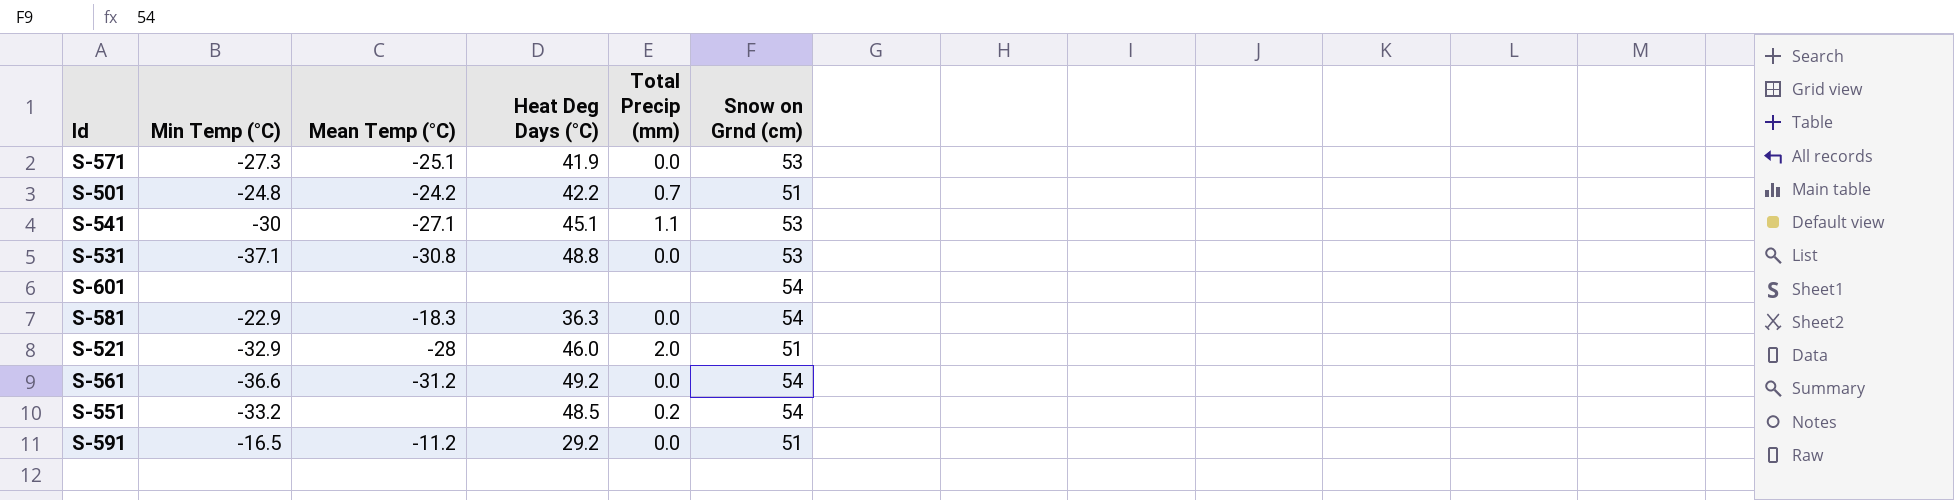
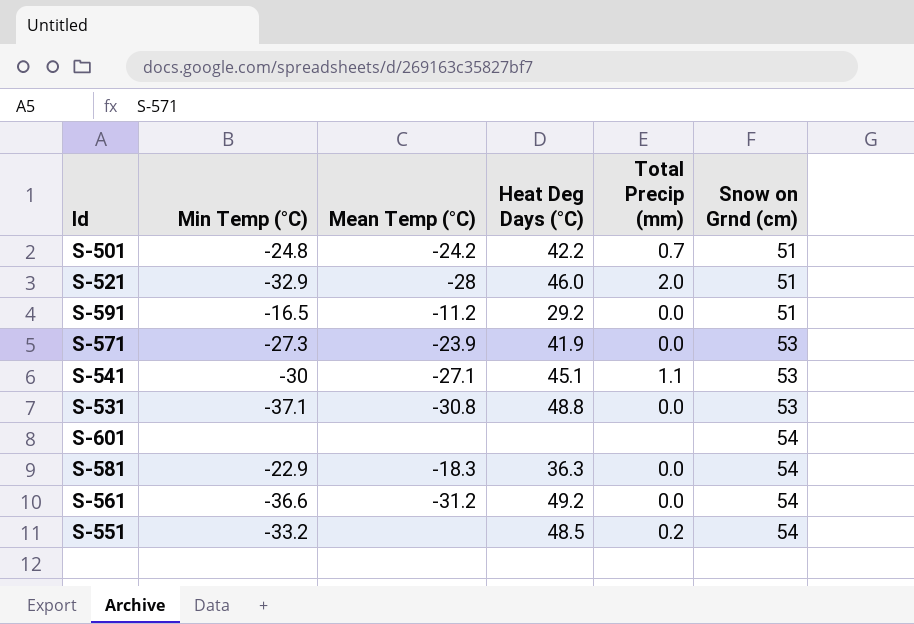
row order: none -> Snow on Grnd (cm) ascending
S-571 | Mean Temp (°C): -25.1 -> -23.9

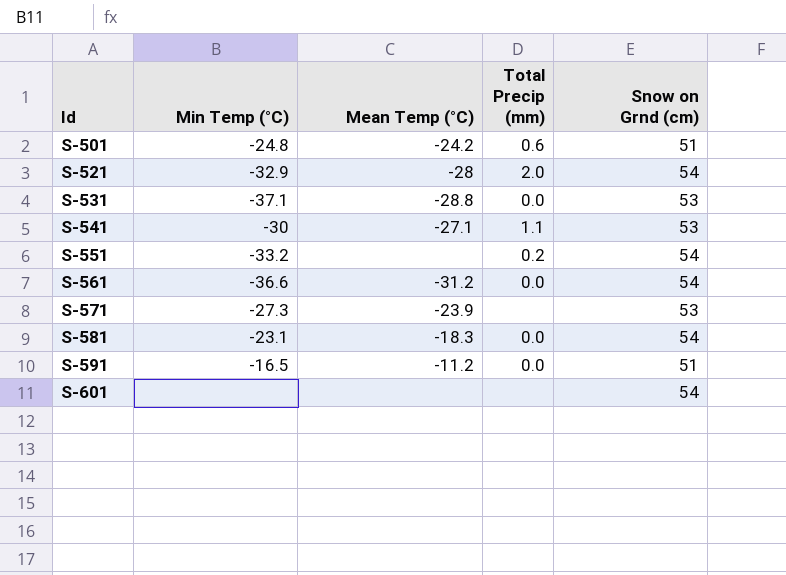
row order: Snow on Grnd (cm) ascending -> Id ascending
column Heat Deg Days (°C) | position: 4 -> none
S-501 | Total Precip (mm): 0.7 -> 0.6
S-521 | Snow on Grnd (cm): 51 -> 54
S-531 | Mean Temp (°C): -30.8 -> -28.8
S-571 | Total Precip (mm): 0.0 -> none
S-581 | Min Temp (°C): -22.9 -> -23.1

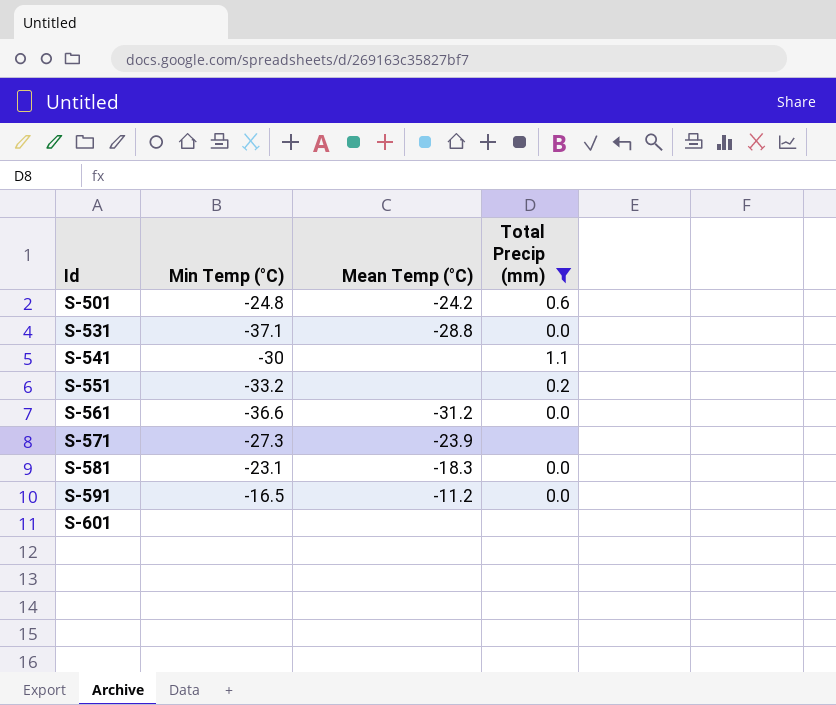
filter: none -> Total Precip (mm) != 2.0
column Snow on Grnd (cm) | position: 5 -> none
S-541 | Mean Temp (°C): -27.1 -> none

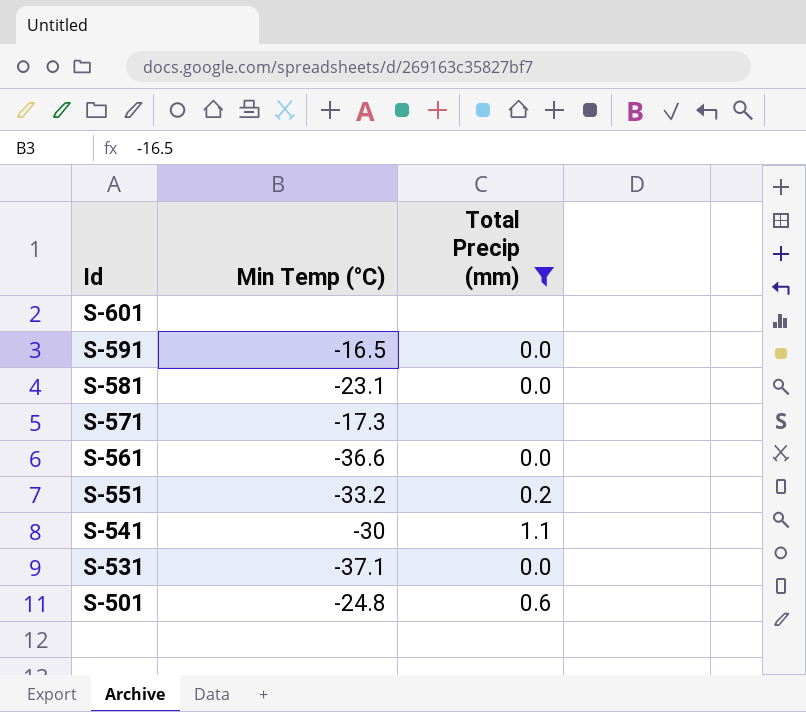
row order: Id ascending -> Id descending
column Mean Temp (°C) | position: 3 -> none
S-571 | Min Temp (°C): -27.3 -> -17.3

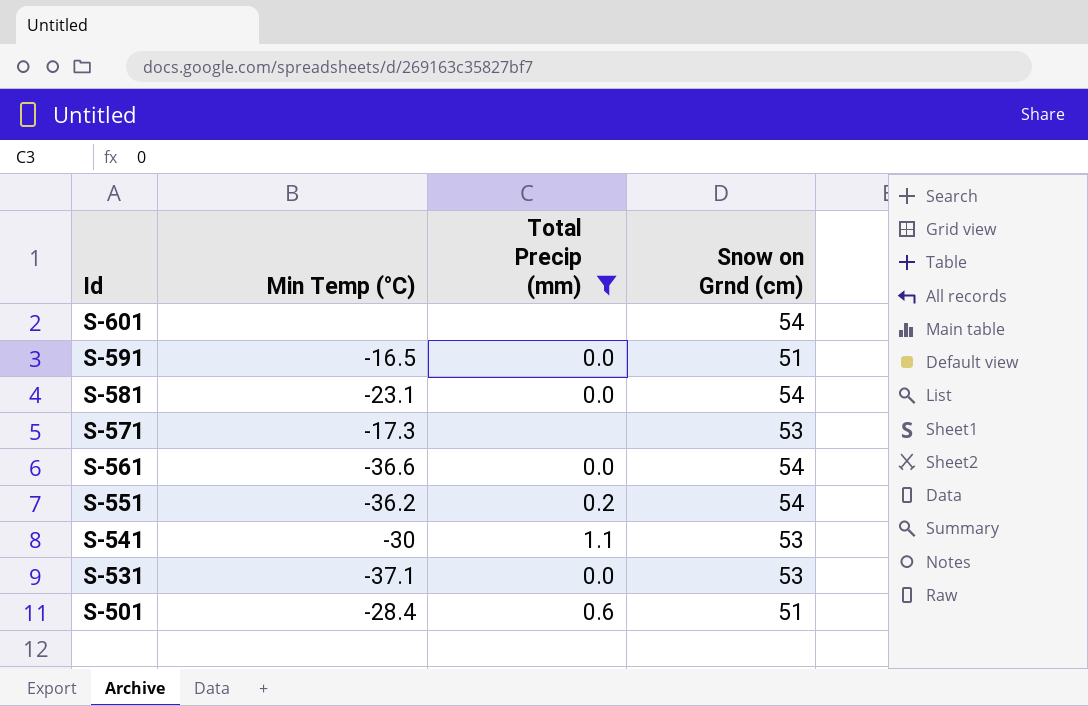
column Snow on Grnd (cm) | position: none -> 4
S-551 | Min Temp (°C): -33.2 -> -36.2
S-501 | Min Temp (°C): -24.8 -> -28.4

